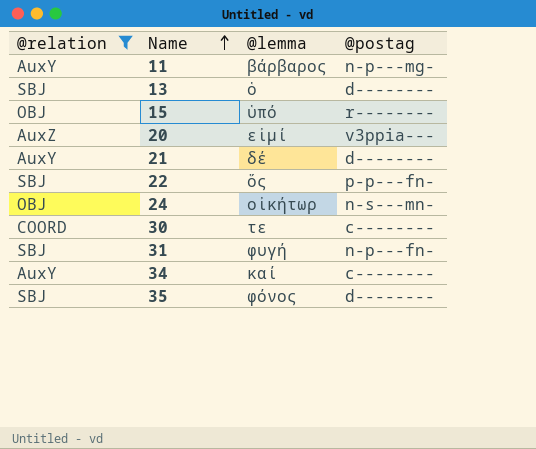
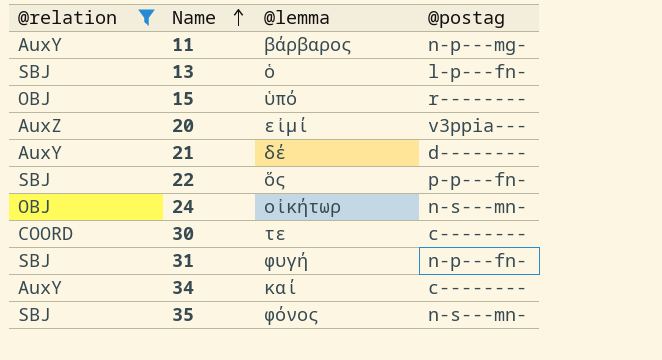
13 | @postag: d-------- -> l-p---fn-
35 | @postag: d-------- -> n-s---mn-

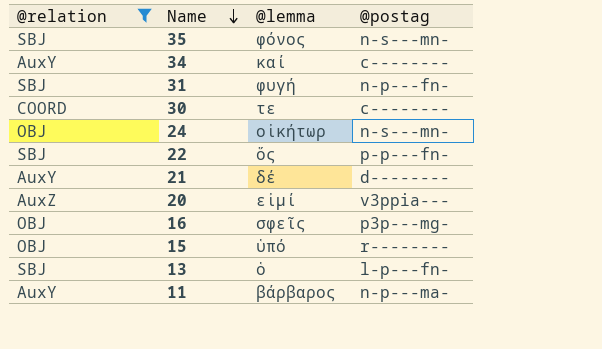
row order: Name ascending -> Name descending
row 16: none -> OBJ | σφεῖς | p3p---mg-
11 | @postag: n-p---mg- -> n-p---ma-

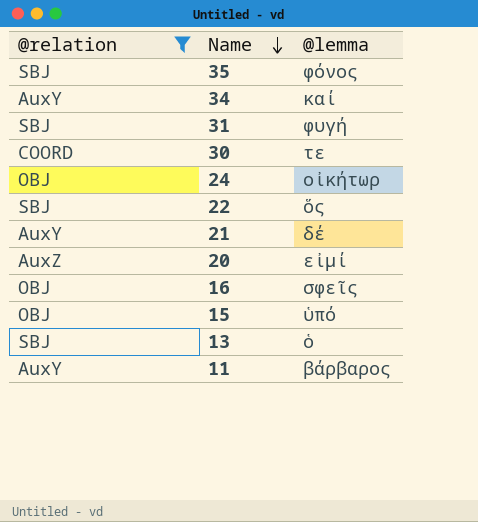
column @postag | position: 4 -> none

